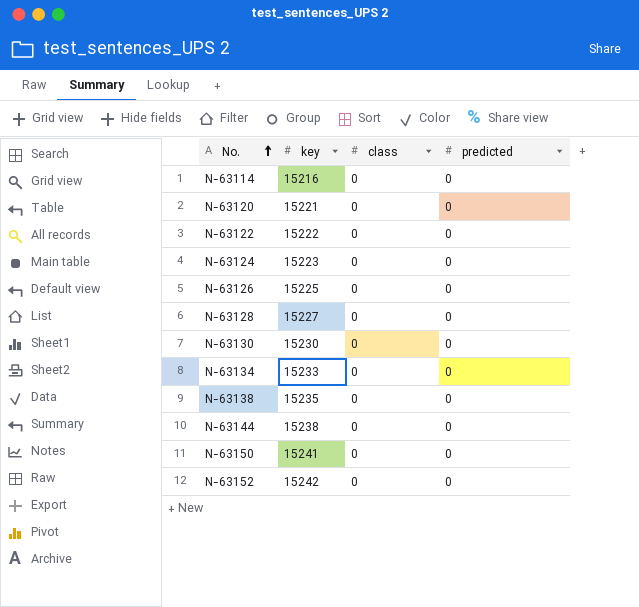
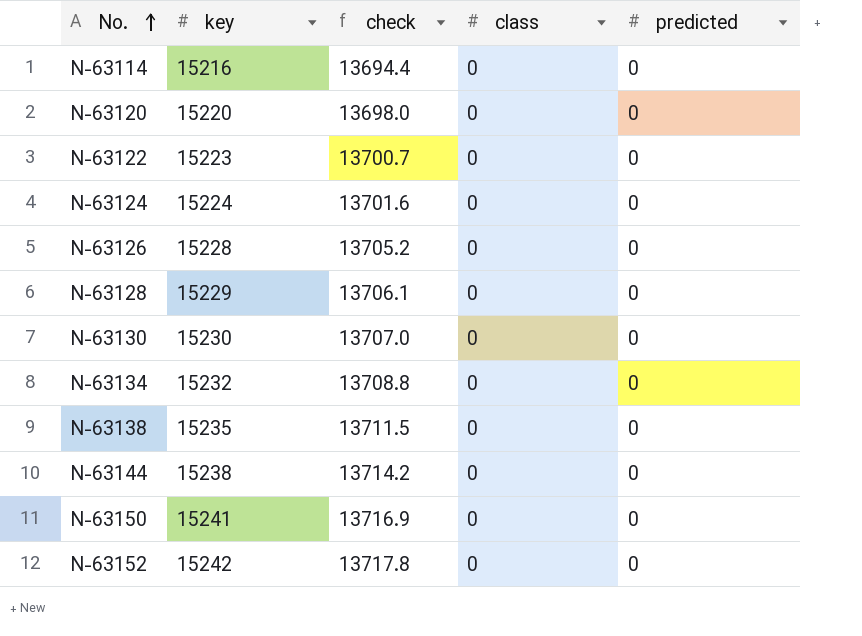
column check | formula: none -> [key] * 0.9
N-63120 | key: 15221 -> 15220
N-63122 | key: 15222 -> 15223
N-63124 | key: 15223 -> 15224
N-63126 | key: 15225 -> 15228
N-63128 | key: 15227 -> 15229
N-63134 | key: 15233 -> 15232

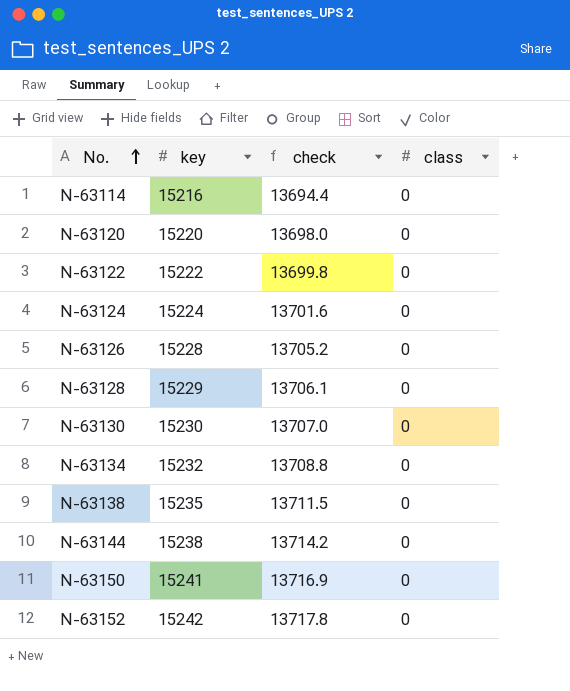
column predicted | position: 5 -> none
N-63122 | key: 15223 -> 15222
N-63122 | check: 13700.7 -> 13699.8

